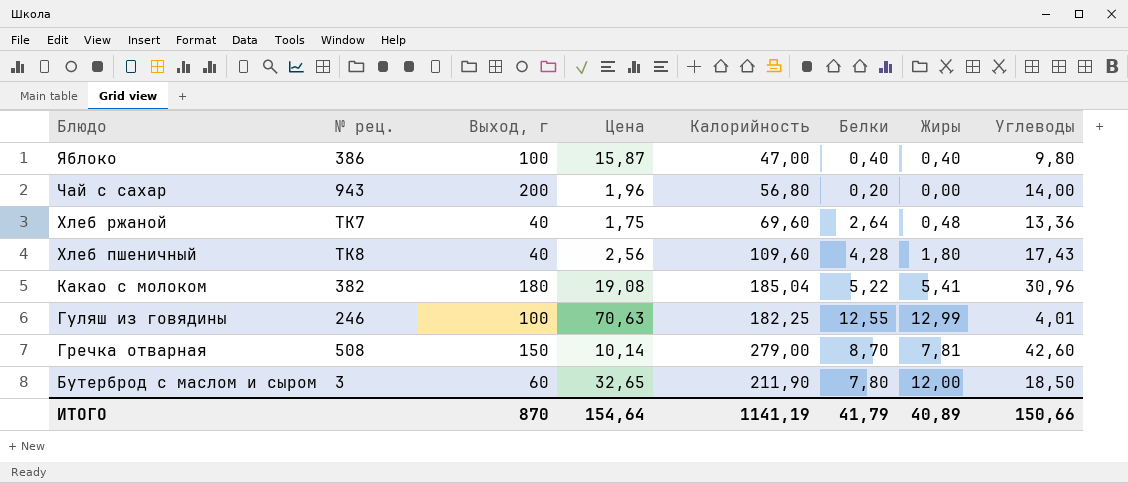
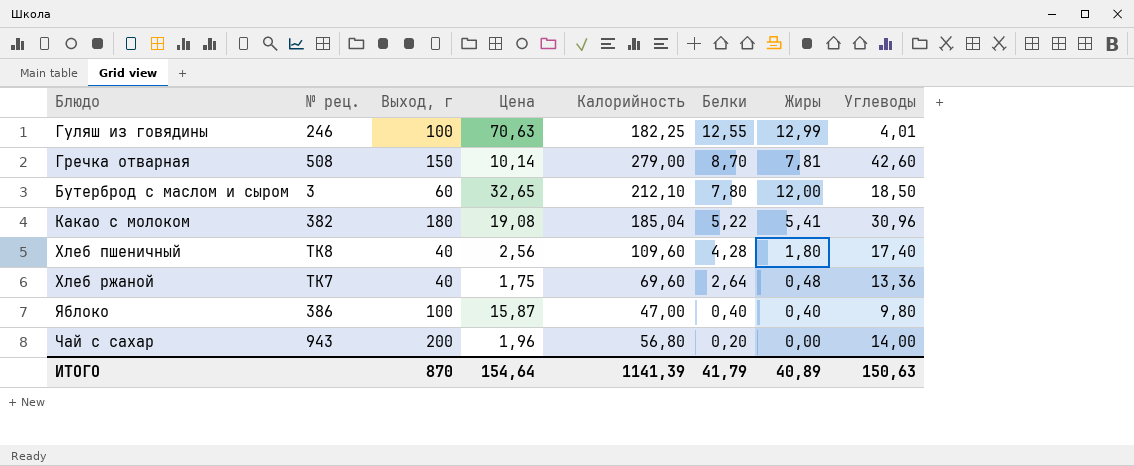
row order: Блюдо descending -> Белки descending
Бутерброд с маслом и сыром | Калорийность: 211,90 -> 212,10
Хлеб пшеничный | Углеводы: 17,43 -> 17,40
ИТОГО | Калорийность: 1141,19 -> 1141,39
ИТОГО | Углеводы: 150,66 -> 150,63

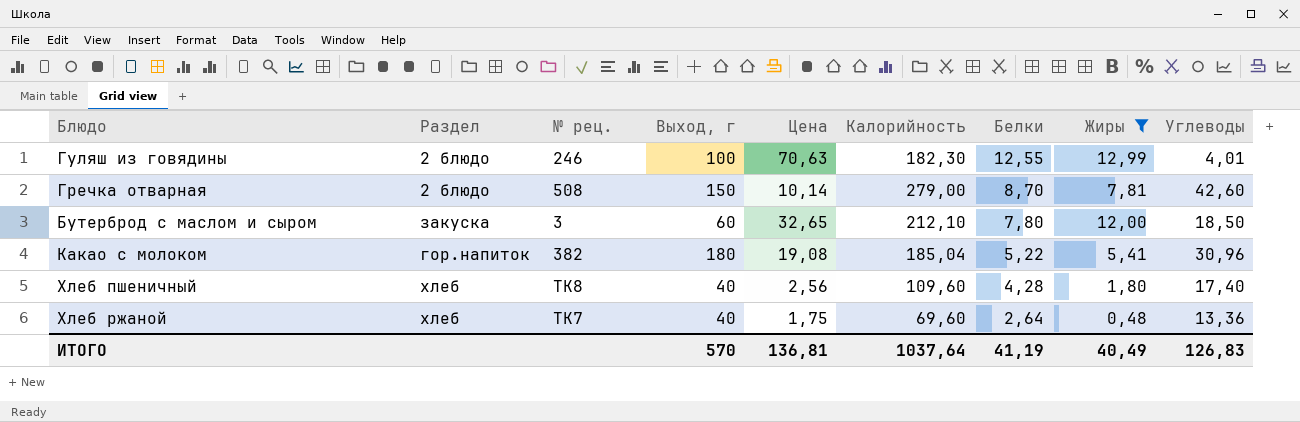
filter: none -> Жиры >= 0,48
column Раздел | position: none -> 2
Гуляш из говядины | Калорийность: 182,25 -> 182,30
ИТОГО | Выход, г: 870 -> 570
ИТОГО | Цена: 154,64 -> 136,81
ИТОГО | Калорийность: 1141,39 -> 1037,64
ИТОГО | Белки: 41,79 -> 41,19
ИТОГО | Жиры: 40,89 -> 40,49
ИТОГО | Углеводы: 150,63 -> 126,83

